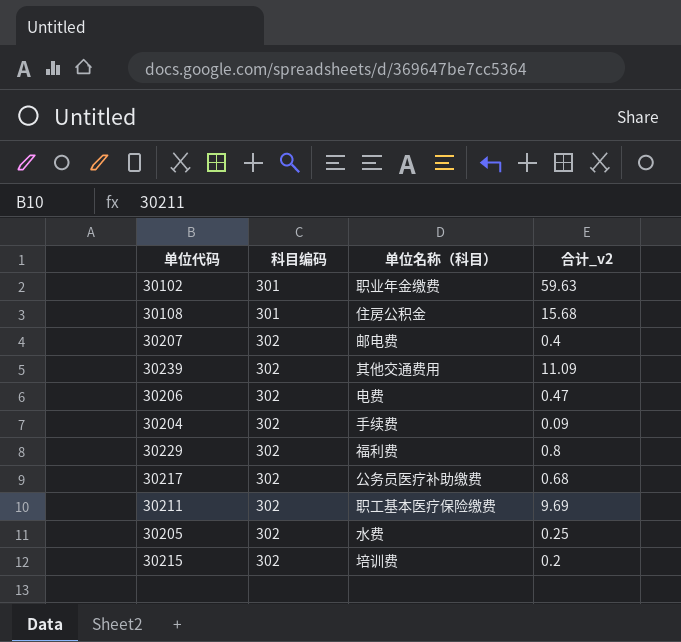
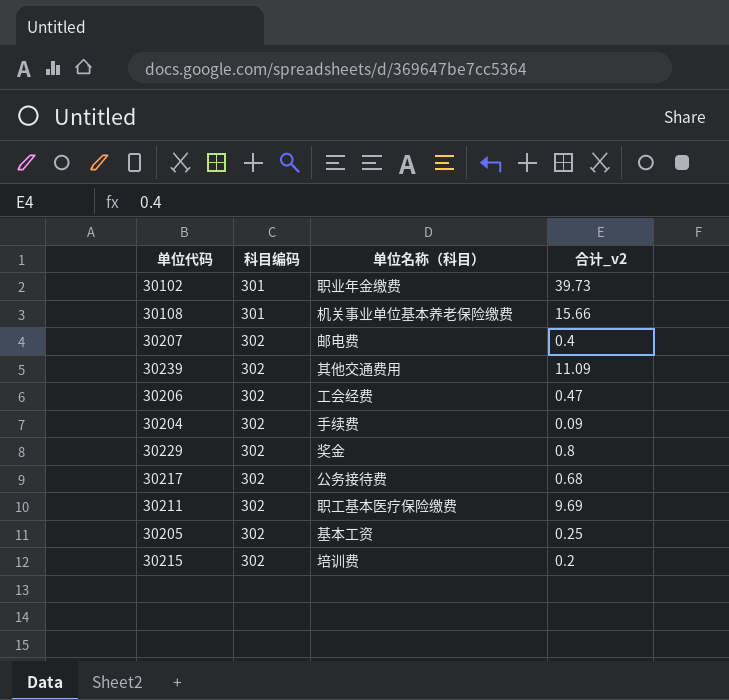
30102 | 合计_v2: 59.63 -> 39.73
30108 | 单位名称（科目）: 住房公积金 -> 机关事业单位基本养老保险缴费
30108 | 合计_v2: 15.68 -> 15.66
30206 | 单位名称（科目）: 电费 -> 工会经费
30229 | 单位名称（科目）: 福利费 -> 奖金
30217 | 单位名称（科目）: 公务员医疗补助缴费 -> 公务接待费
30205 | 单位名称（科目）: 水费 -> 基本工资

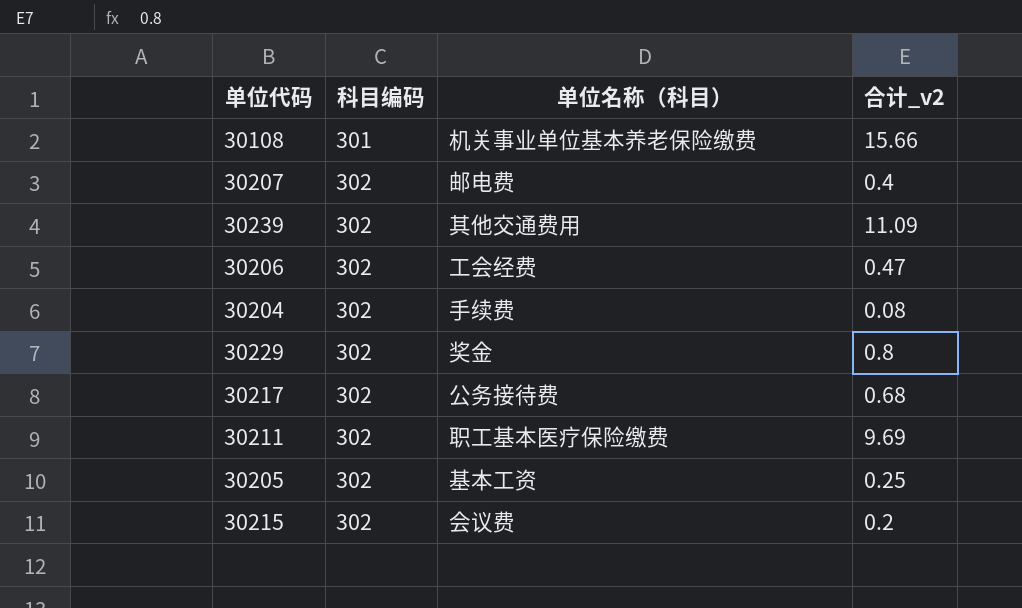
row 30102: 301 | 职业年金缴费 | 39.73 -> none
30204 | 合计_v2: 0.09 -> 0.08
30215 | 单位名称（科目）: 培训费 -> 会议费

